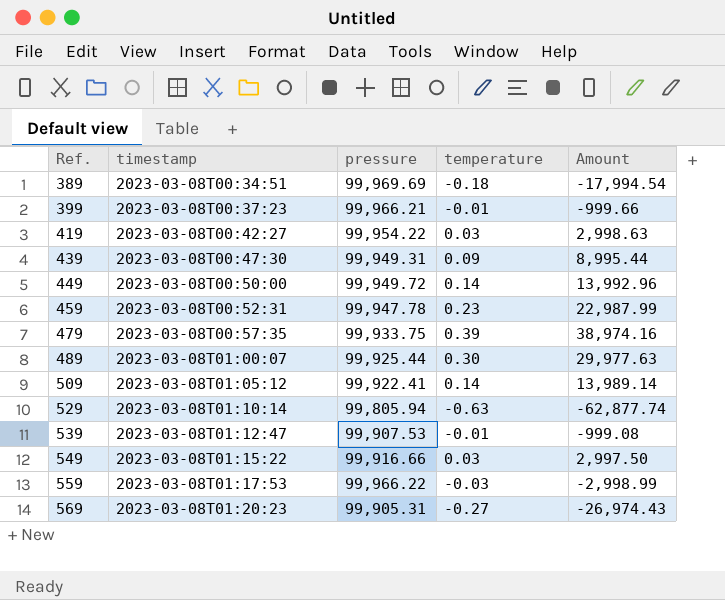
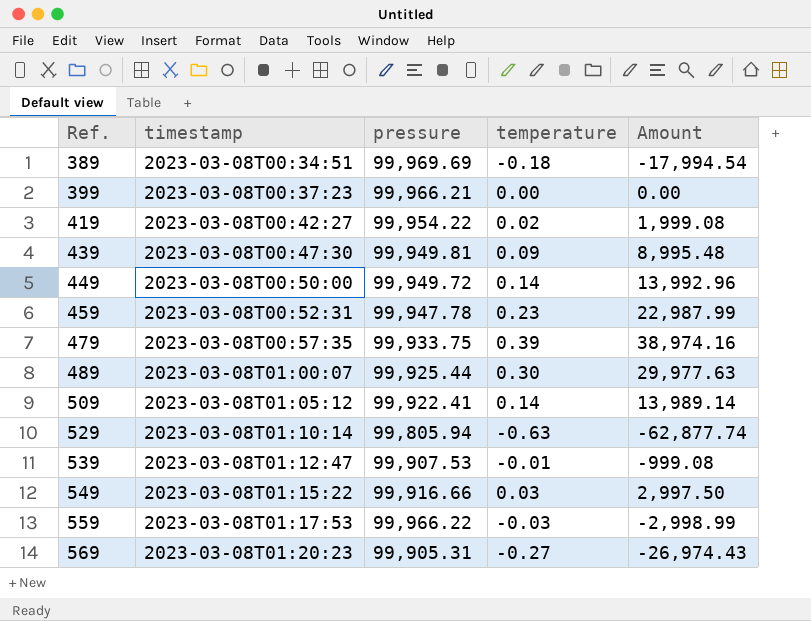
399 | temperature: -0.01 -> 0.00
399 | Amount: -999.66 -> 0.00
419 | temperature: 0.03 -> 0.02
419 | Amount: 2,998.63 -> 1,999.08
439 | pressure: 99,949.31 -> 99,949.81
439 | Amount: 8,995.44 -> 8,995.48

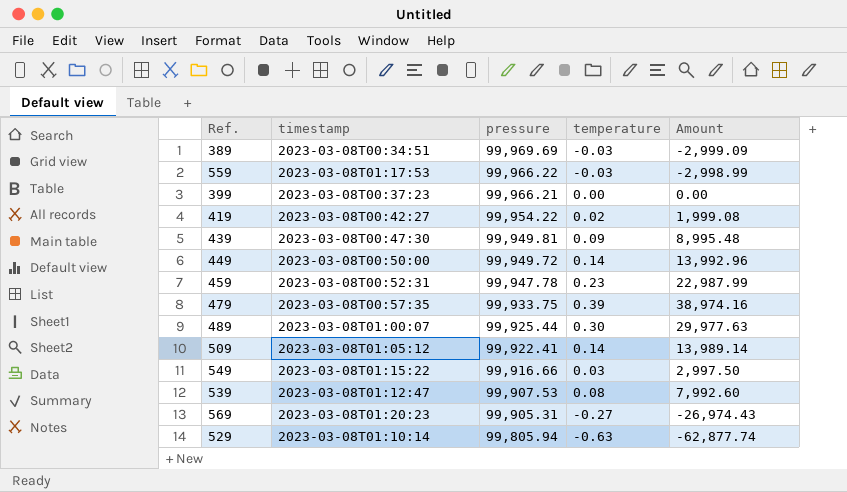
row order: Ref. ascending -> pressure descending
389 | temperature: -0.18 -> -0.03
389 | Amount: -17,994.54 -> -2,999.09
539 | temperature: -0.01 -> 0.08
539 | Amount: -999.08 -> 7,992.60

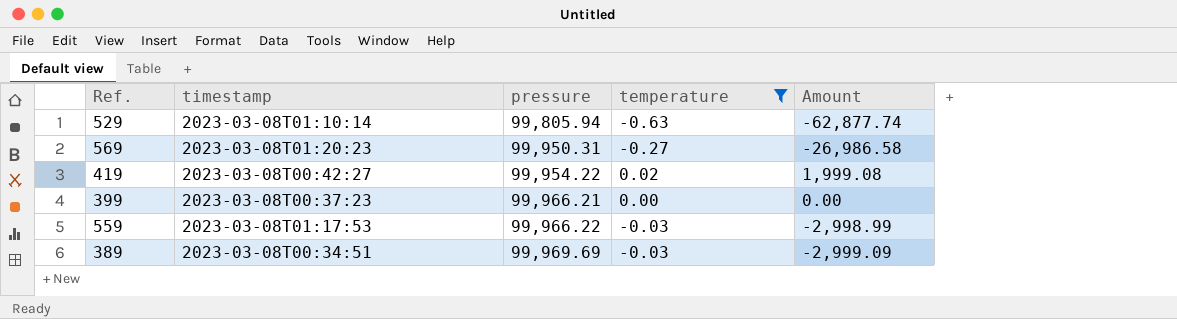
filter: none -> temperature <= 0.02
row order: pressure descending -> pressure ascending
569 | pressure: 99,905.31 -> 99,950.31
569 | Amount: -26,974.43 -> -26,986.58

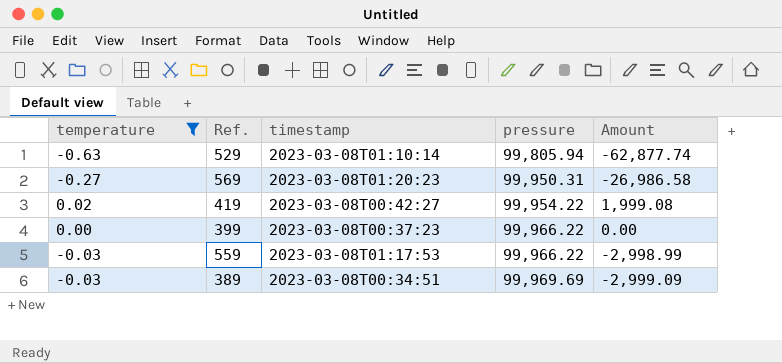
column temperature | position: 4 -> 1
399 | pressure: 99,966.21 -> 99,966.22

